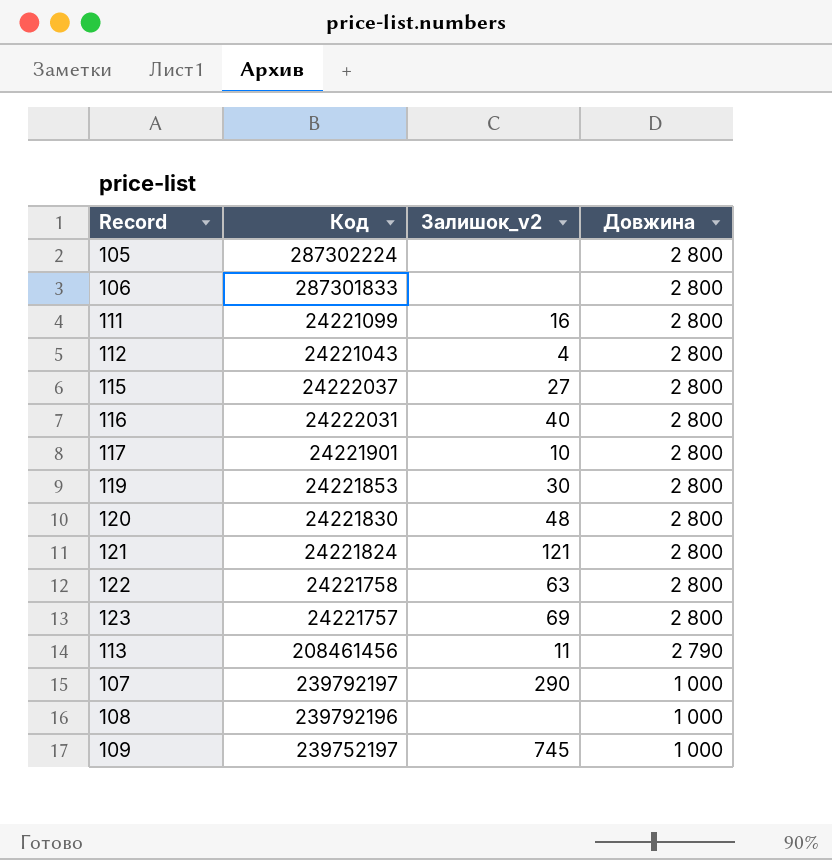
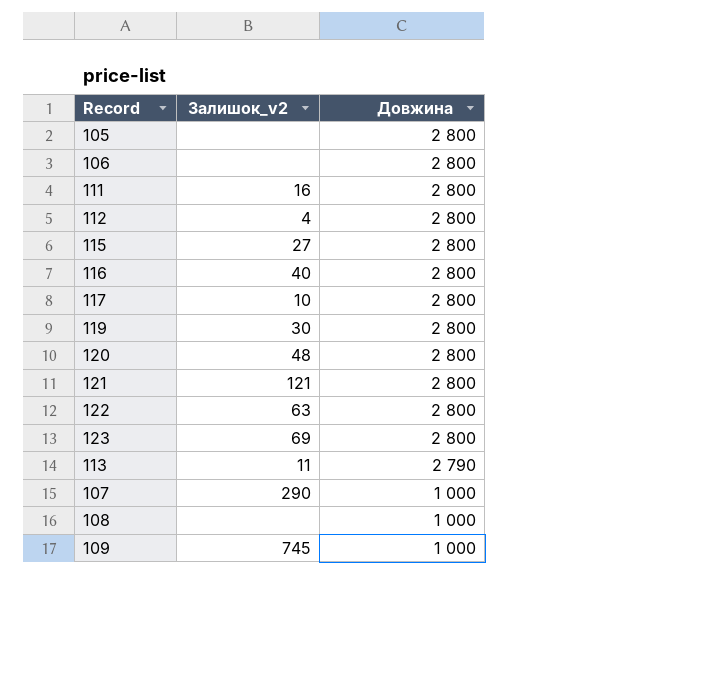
column Код | position: 2 -> none

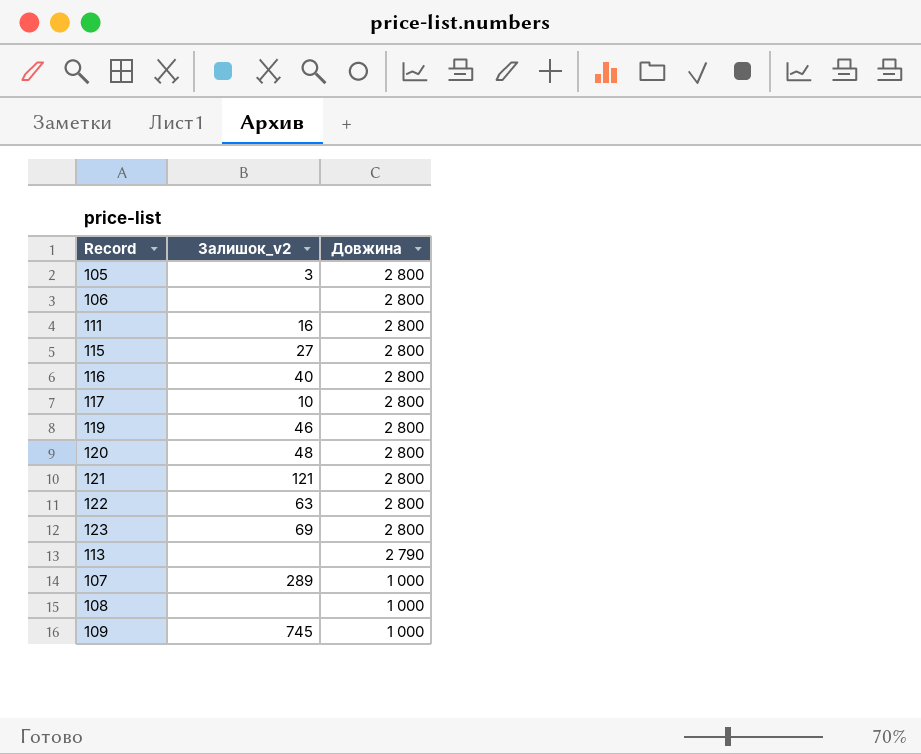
row 112: 4 | 2 800 -> none
105 | Залишок_v2: none -> 3
119 | Залишок_v2: 30 -> 46
113 | Залишок_v2: 11 -> none
107 | Залишок_v2: 290 -> 289

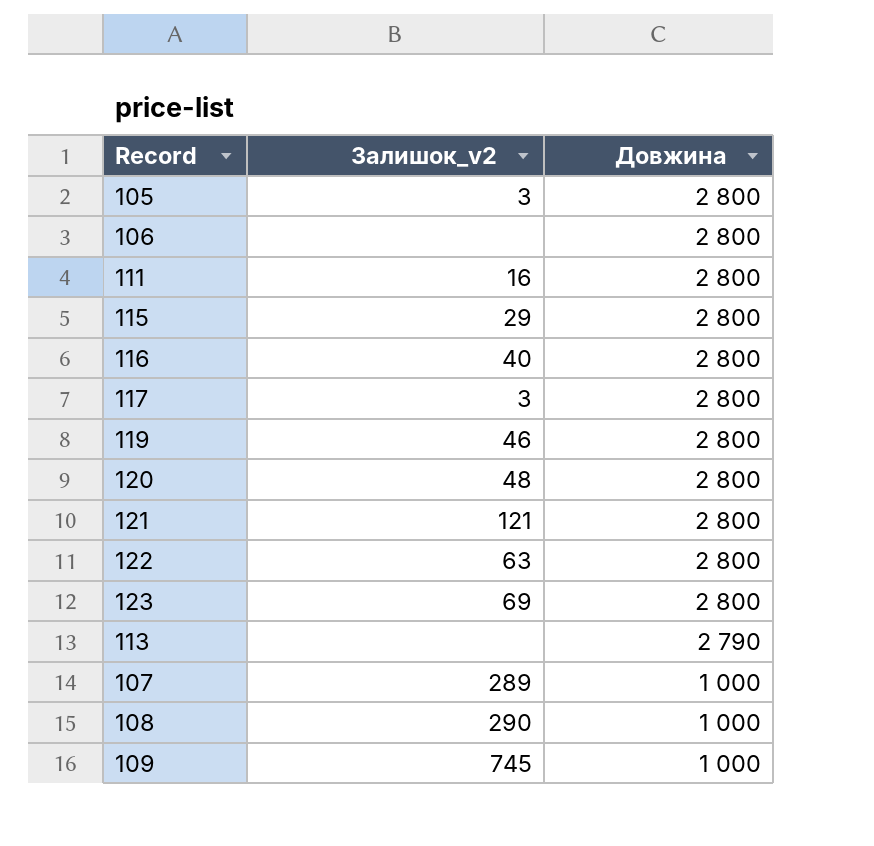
115 | Залишок_v2: 27 -> 29
117 | Залишок_v2: 10 -> 3
108 | Залишок_v2: none -> 290

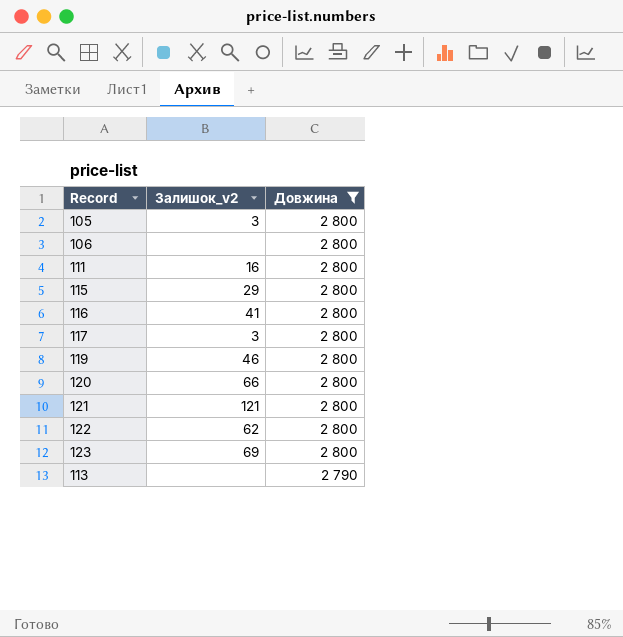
filter: none -> Довжина != 1 000
116 | Залишок_v2: 40 -> 41
120 | Залишок_v2: 48 -> 66
122 | Залишок_v2: 63 -> 62

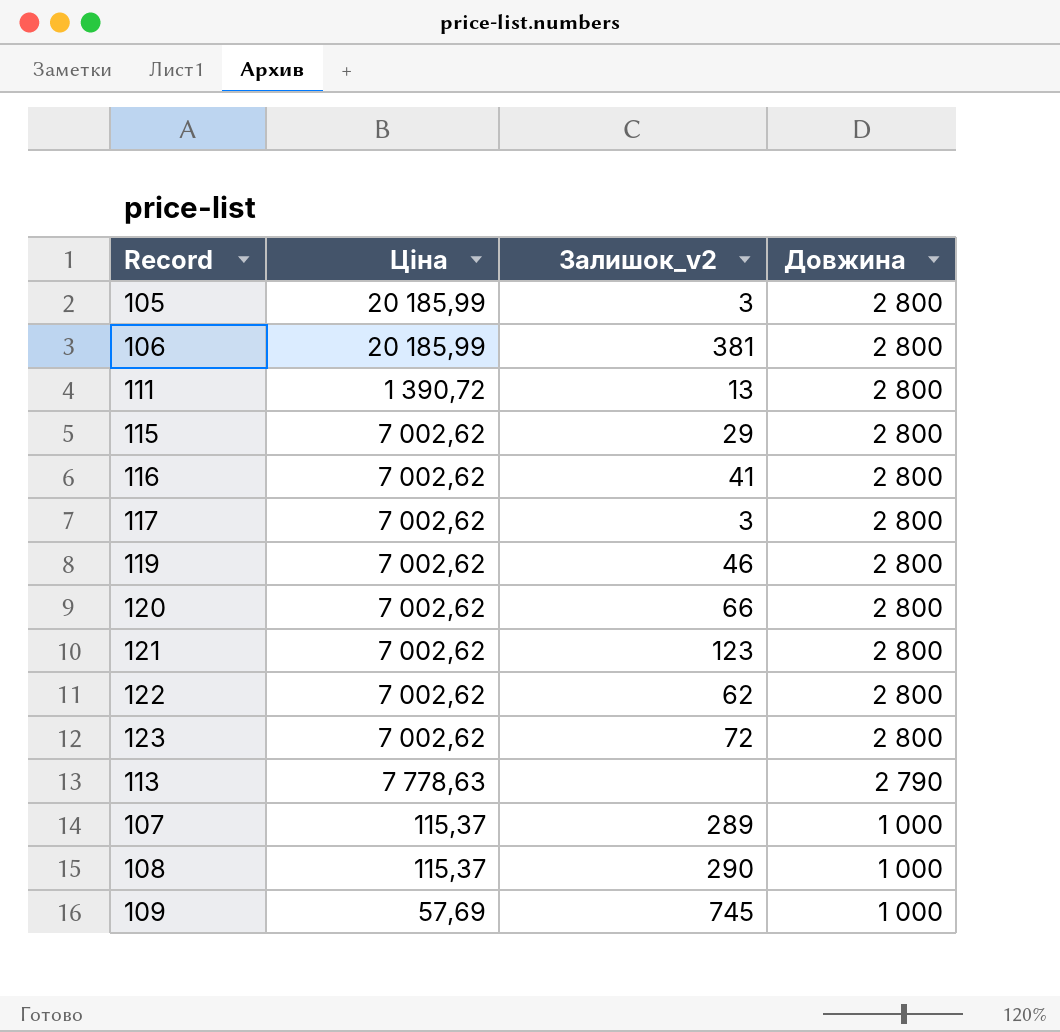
filter: Довжина != 1 000 -> none
column Ціна | position: none -> 2
106 | Залишок_v2: none -> 381
111 | Залишок_v2: 16 -> 13
121 | Залишок_v2: 121 -> 123
123 | Залишок_v2: 69 -> 72

